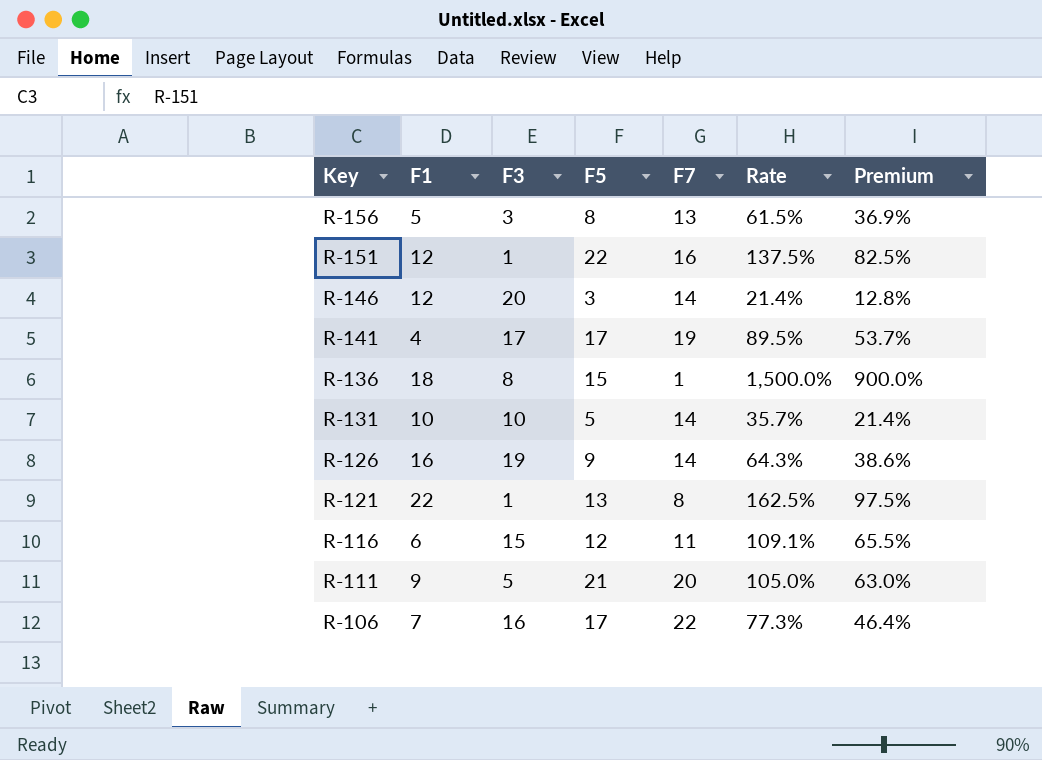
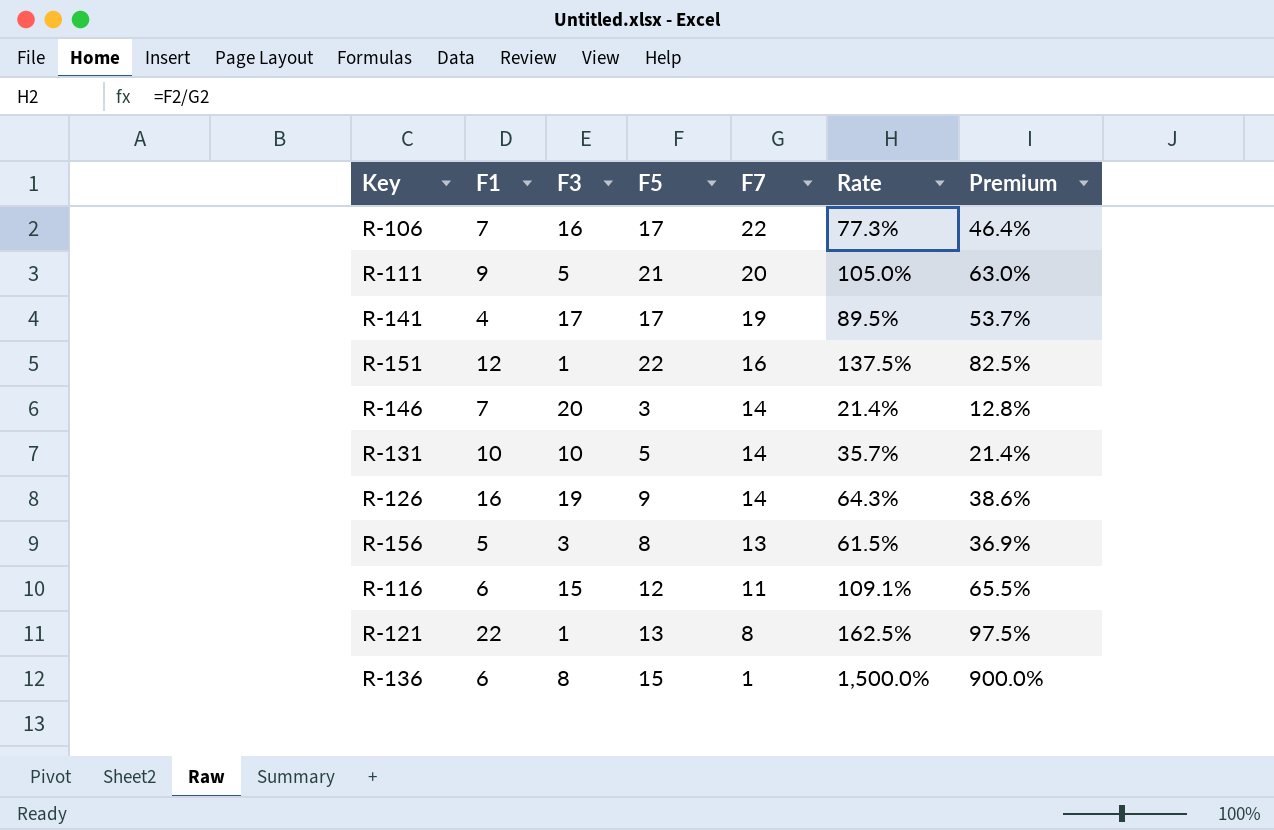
row order: Key descending -> F7 descending
R-146 | F1: 12 -> 7
R-136 | F1: 18 -> 6

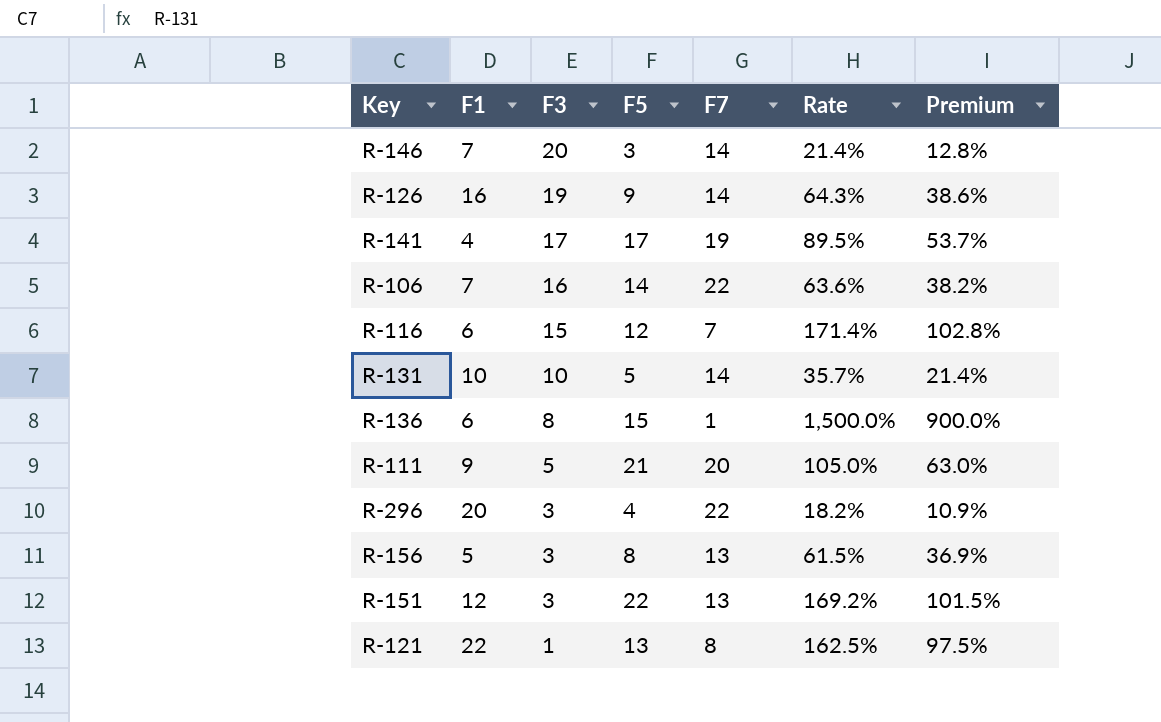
row order: F7 descending -> F3 descending
R-106 | F5: 17 -> 14
R-106 | Rate: 77.3% -> 63.6%
R-106 | Premium: 46.4% -> 38.2%
R-116 | F7: 11 -> 7
R-116 | Rate: 109.1% -> 171.4%
R-116 | Premium: 65.5% -> 102.8%
row R-296: none -> 20 | 3 | 4 | 22 | 18.2% | 10.9%
R-151 | F3: 1 -> 3
R-151 | F7: 16 -> 13
R-151 | Rate: 137.5% -> 169.2%
R-151 | Premium: 82.5% -> 101.5%

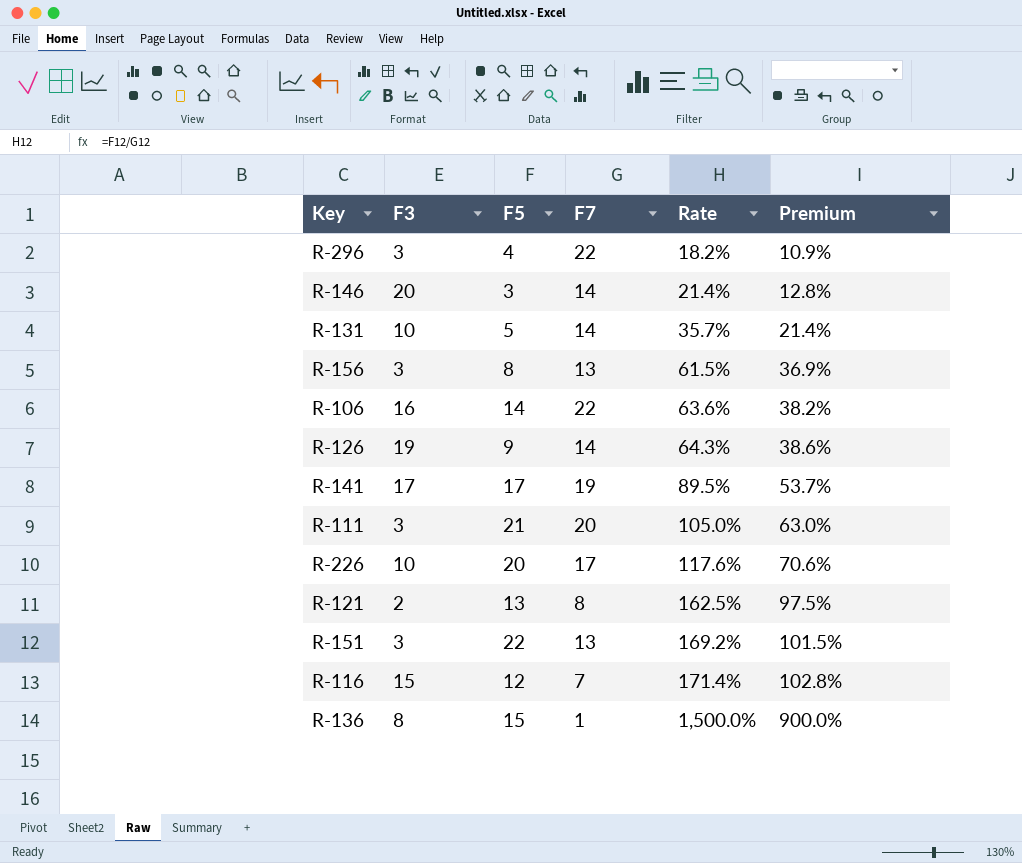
row order: F3 descending -> Rate ascending
column F1 | position: 2 -> none
R-111 | F3: 5 -> 3
row R-226: none -> 10 | 20 | 17 | 117.6% | 70.6%
R-121 | F3: 1 -> 2

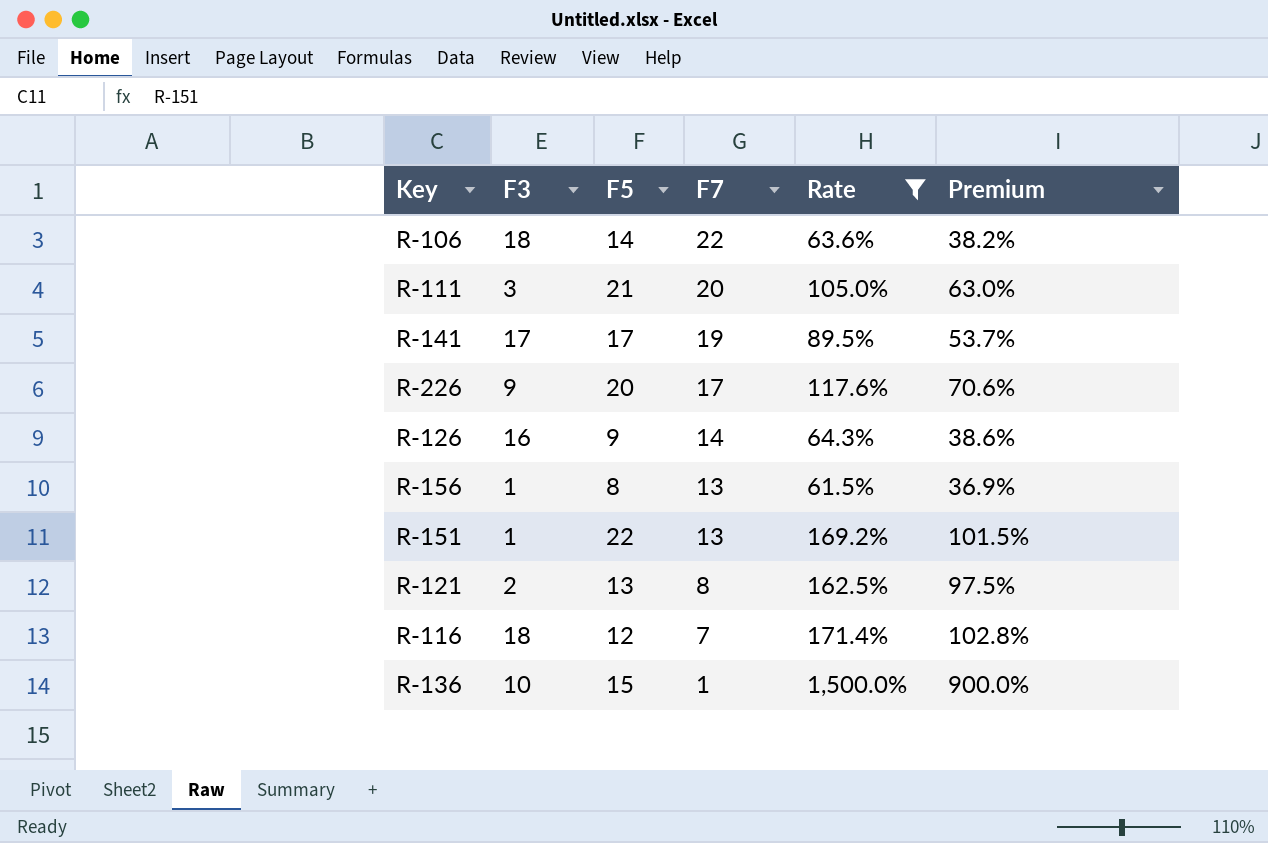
filter: none -> Rate >= 61.5%
row order: Rate ascending -> F7 descending
R-106 | F3: 16 -> 18
R-226 | F3: 10 -> 9
R-126 | F3: 19 -> 16
R-156 | F3: 3 -> 1
R-151 | F3: 3 -> 1
R-116 | F3: 15 -> 18
R-136 | F3: 8 -> 10

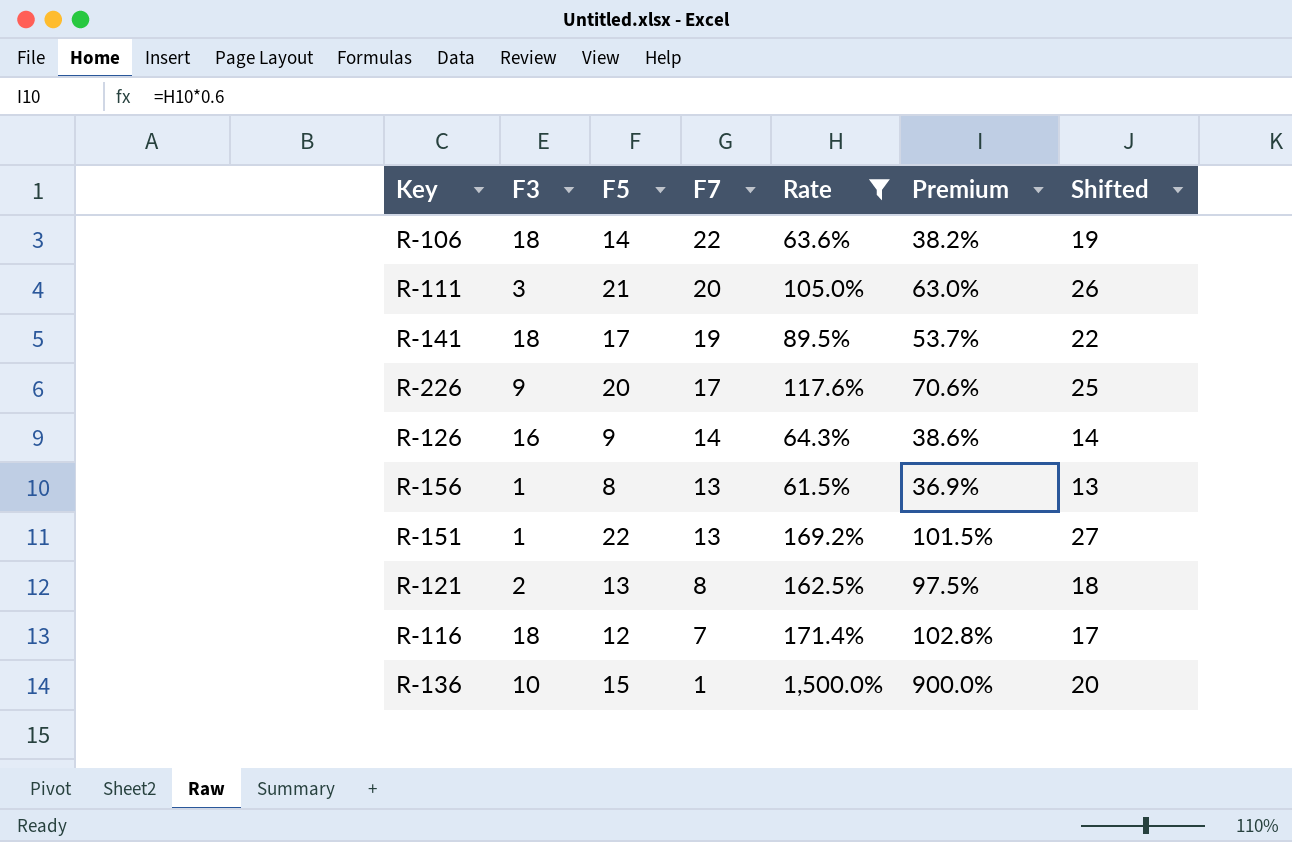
column Shifted | formula: none -> [F5] + 5
R-141 | F3: 17 -> 18

